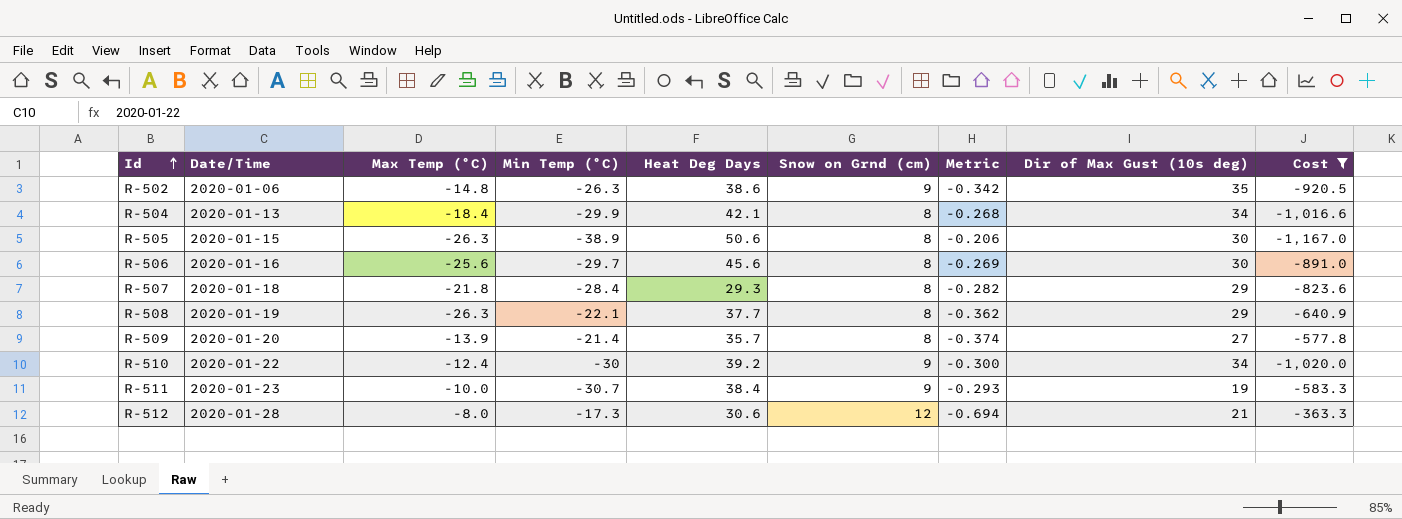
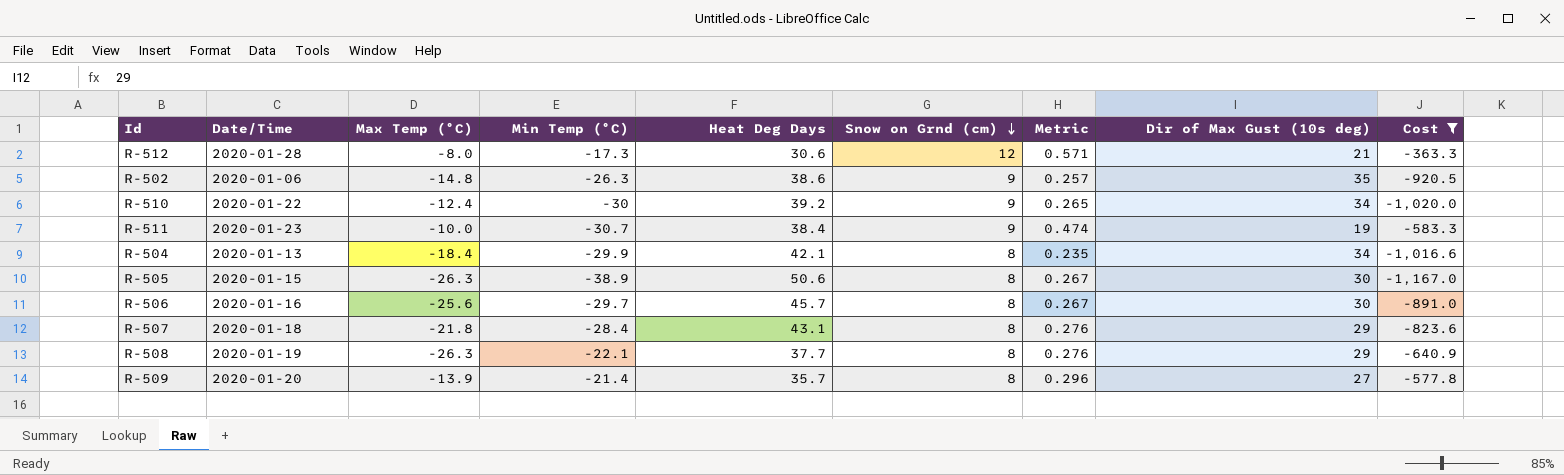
row order: Id ascending -> Snow on Grnd (cm) descending
column Metric | formula: [Snow on Grnd (cm)] / [Min Temp (°C)] -> [Snow on Grnd (cm)] / [Dir of Max Gust (10s deg)]
R-506 | Heat Deg Days: 45.6 -> 45.7
R-507 | Heat Deg Days: 29.3 -> 43.1

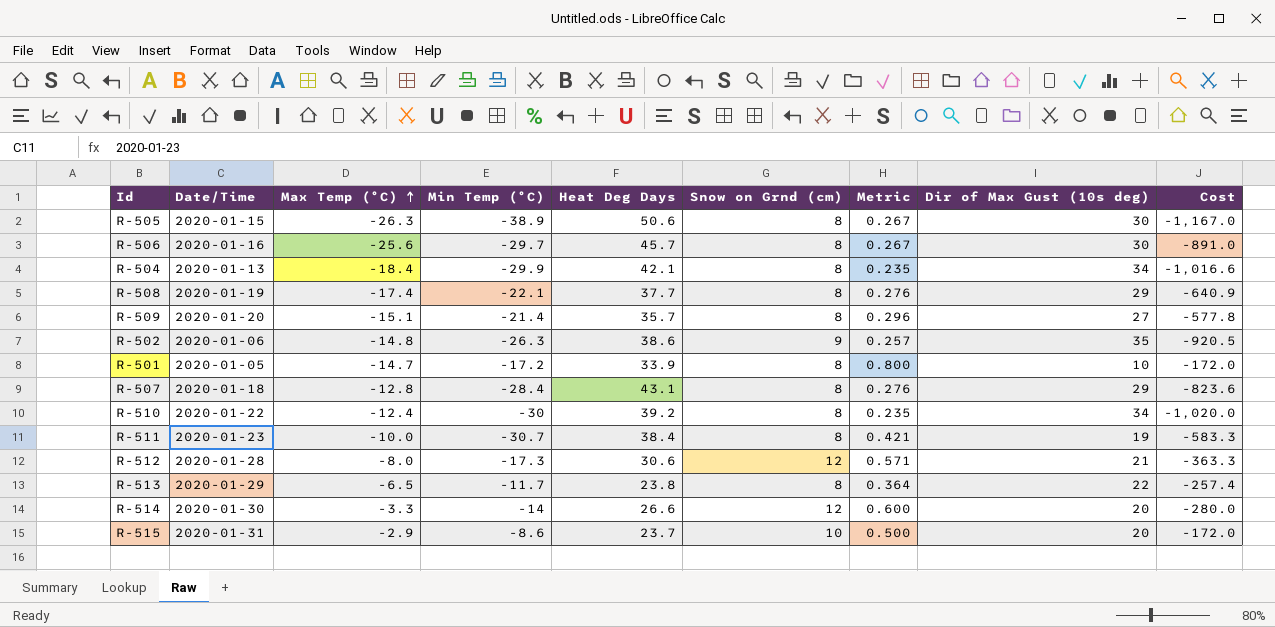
filter: Cost <= -363.3 -> none
row order: Snow on Grnd (cm) descending -> Max Temp (°C) ascending
R-508 | Max Temp (°C): -26.3 -> -17.4
R-509 | Max Temp (°C): -13.9 -> -15.1
R-507 | Max Temp (°C): -21.8 -> -12.8
R-510 | Snow on Grnd (cm): 9 -> 8
R-510 | Metric: 0.265 -> 0.235
R-511 | Snow on Grnd (cm): 9 -> 8
R-511 | Metric: 0.474 -> 0.421

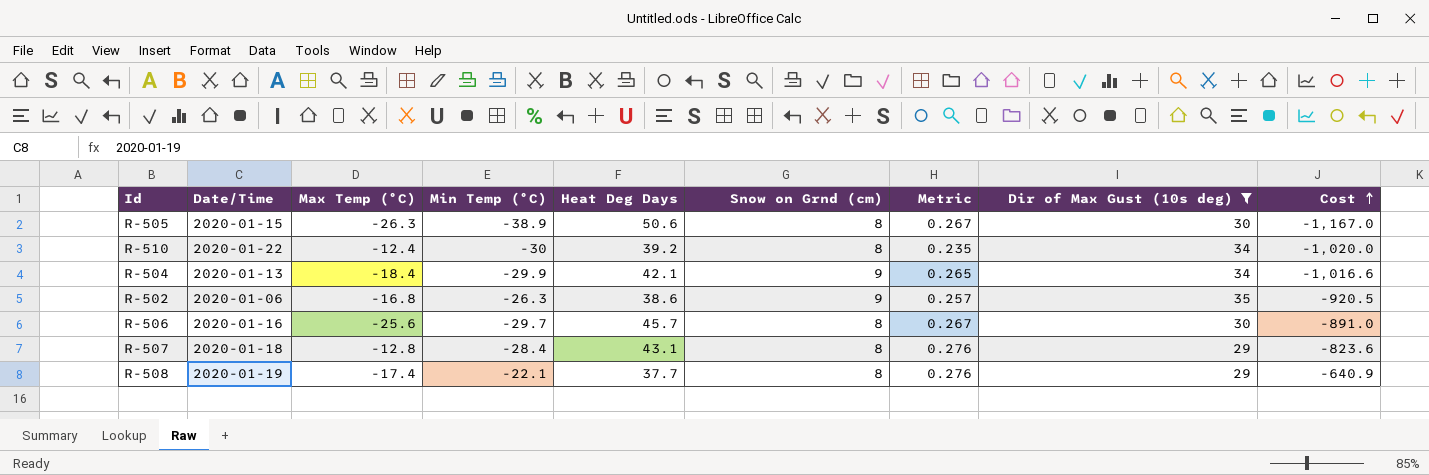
filter: none -> Dir of Max Gust (10s deg) >= 29
row order: Max Temp (°C) ascending -> Cost ascending
R-504 | Snow on Grnd (cm): 8 -> 9
R-504 | Metric: 0.235 -> 0.265
R-502 | Max Temp (°C): -14.8 -> -16.8

